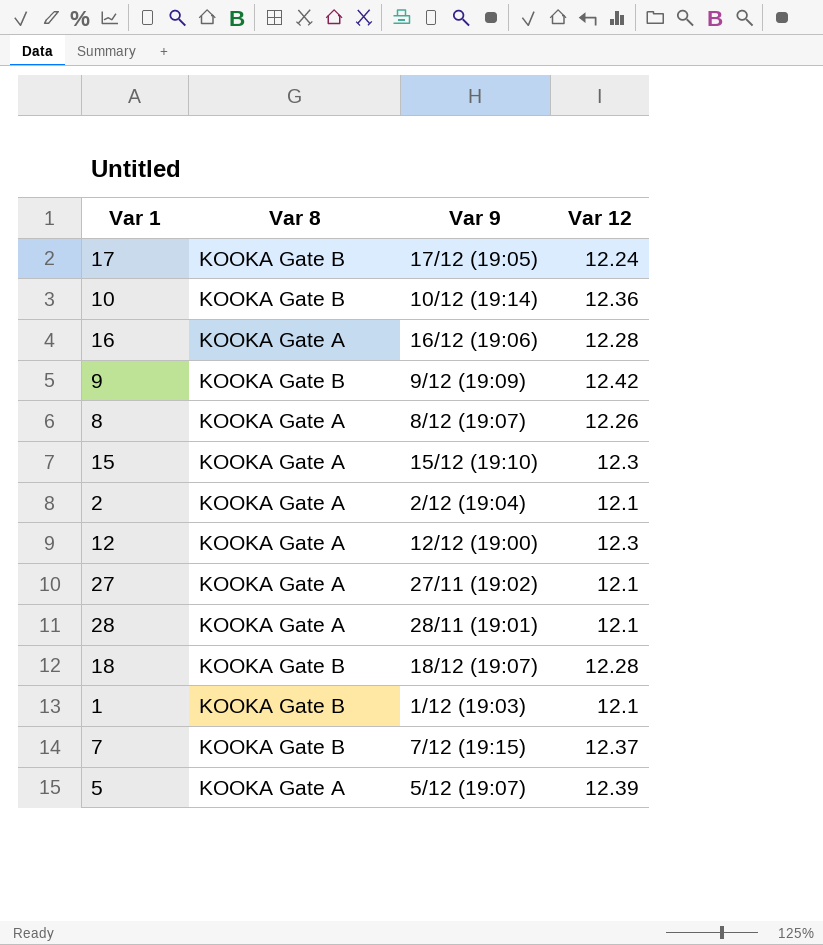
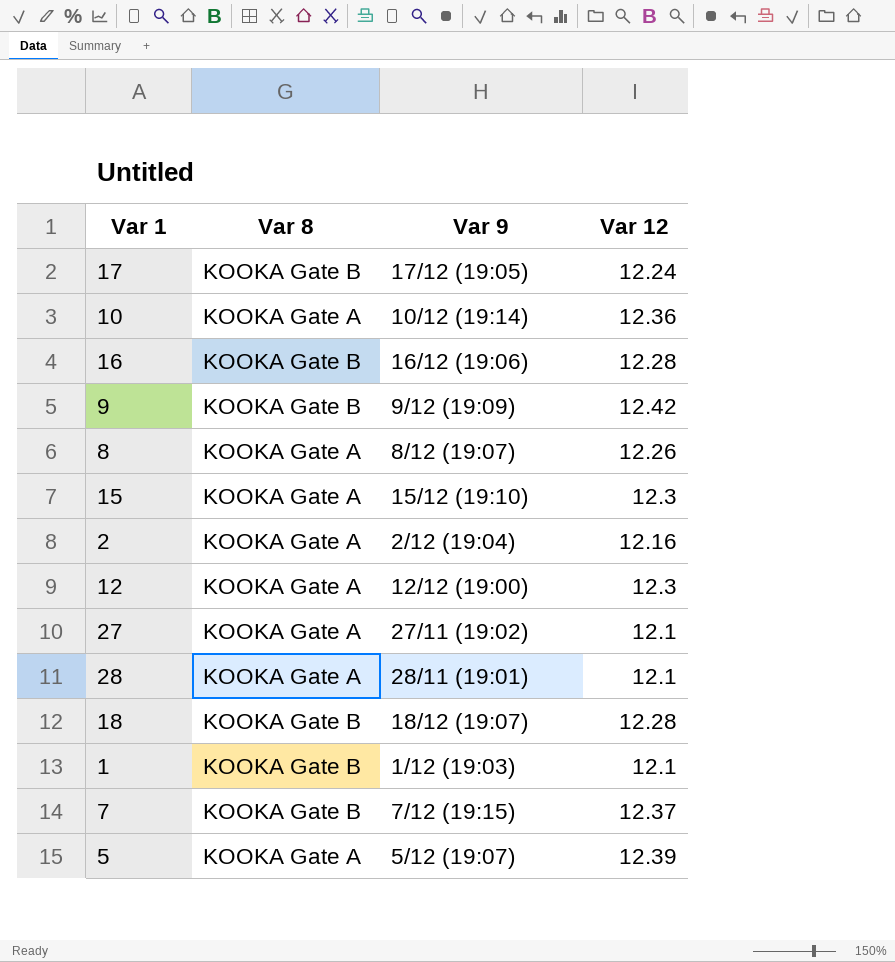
10 | Var 8: KOOKA Gate B -> KOOKA Gate A
16 | Var 8: KOOKA Gate A -> KOOKA Gate B
2 | Var 12: 12.1 -> 12.16

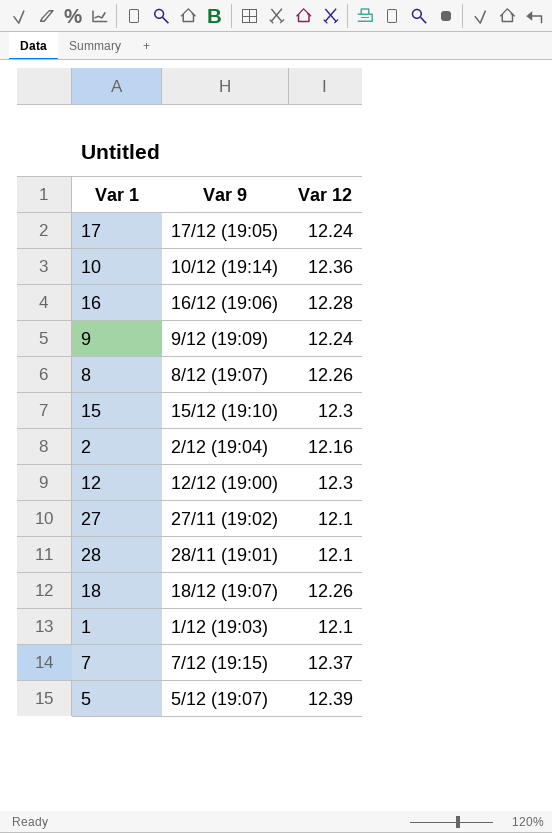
column Var 8 | position: 2 -> none
9 | Var 12: 12.42 -> 12.24
18 | Var 12: 12.28 -> 12.26

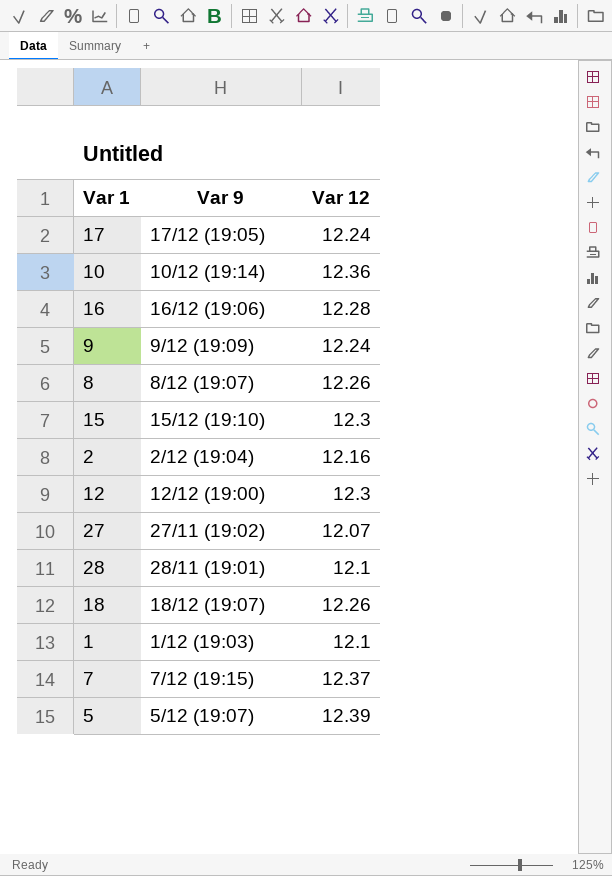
27 | Var 12: 12.1 -> 12.07

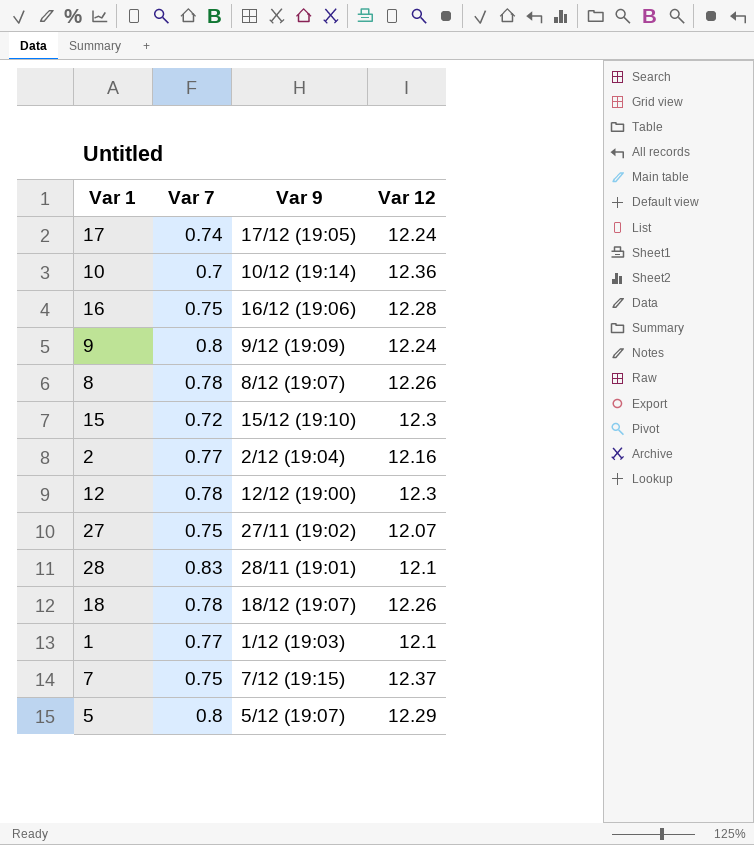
column Var 7 | position: none -> 2
5 | Var 12: 12.39 -> 12.29

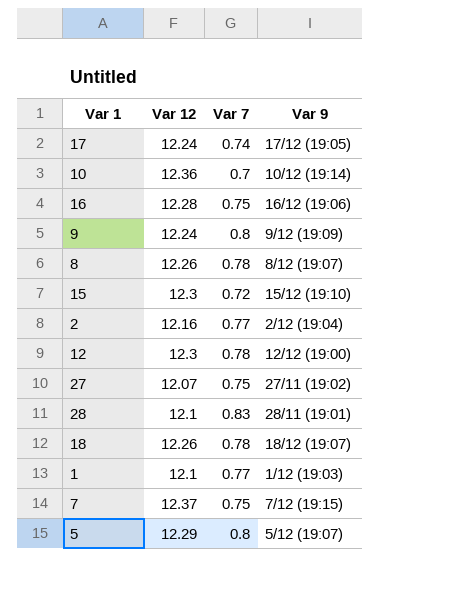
column Var 12 | position: 4 -> 2

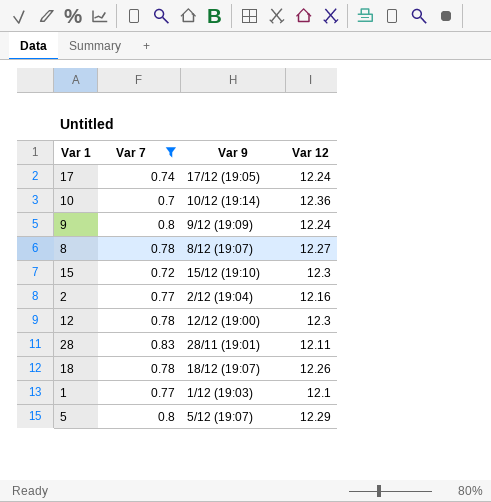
filter: none -> Var 7 != 0.75
column Var 12 | position: 2 -> 4
8 | Var 12: 12.26 -> 12.27
28 | Var 12: 12.1 -> 12.11

